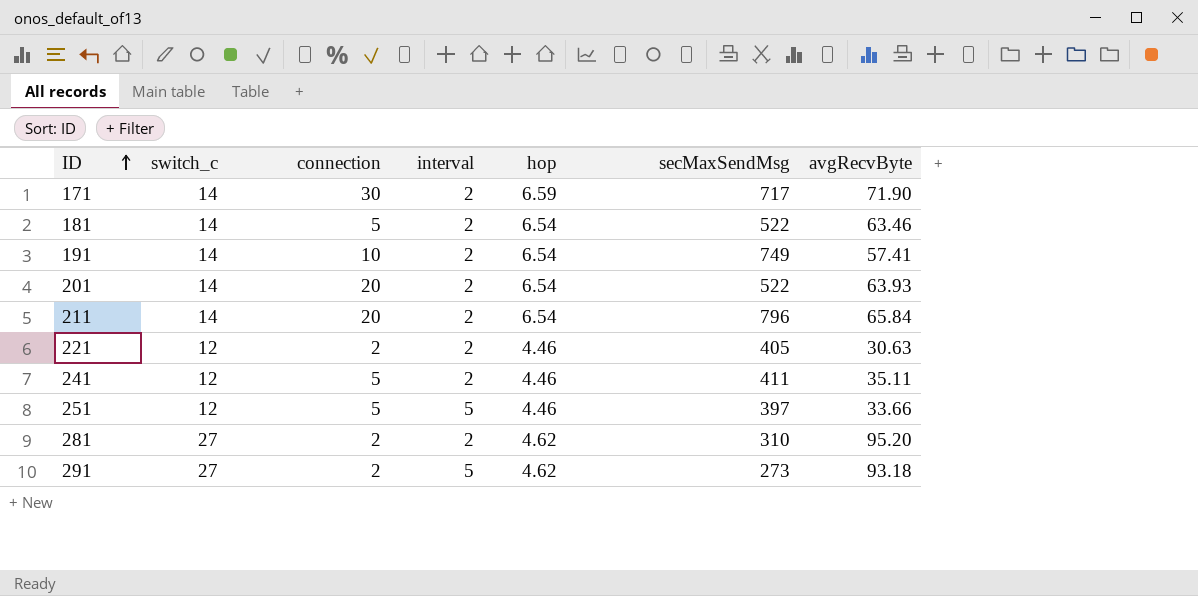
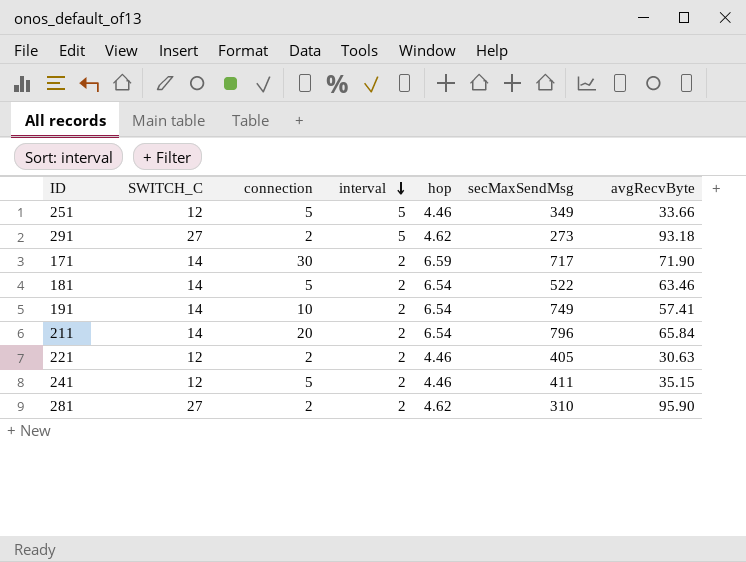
row order: ID ascending -> interval descending
column name: switch_c -> SWITCH_C
row 201: 14 | 20 | 2 | 6.54 | 522 | 63.93 -> none
251 | secMaxSendMsg: 397 -> 349
241 | avgRecvByte: 35.11 -> 35.15
281 | avgRecvByte: 95.20 -> 95.90

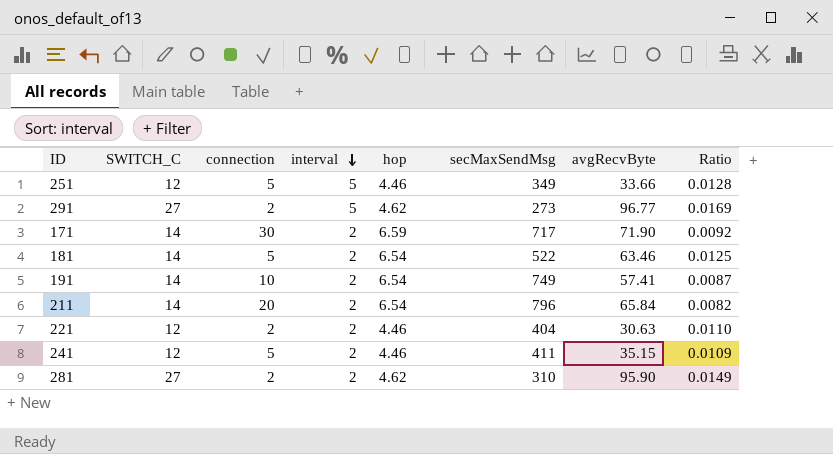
column Ratio | formula: none -> [hop] / [secMaxSendMsg]
291 | avgRecvByte: 93.18 -> 96.77
221 | secMaxSendMsg: 405 -> 404

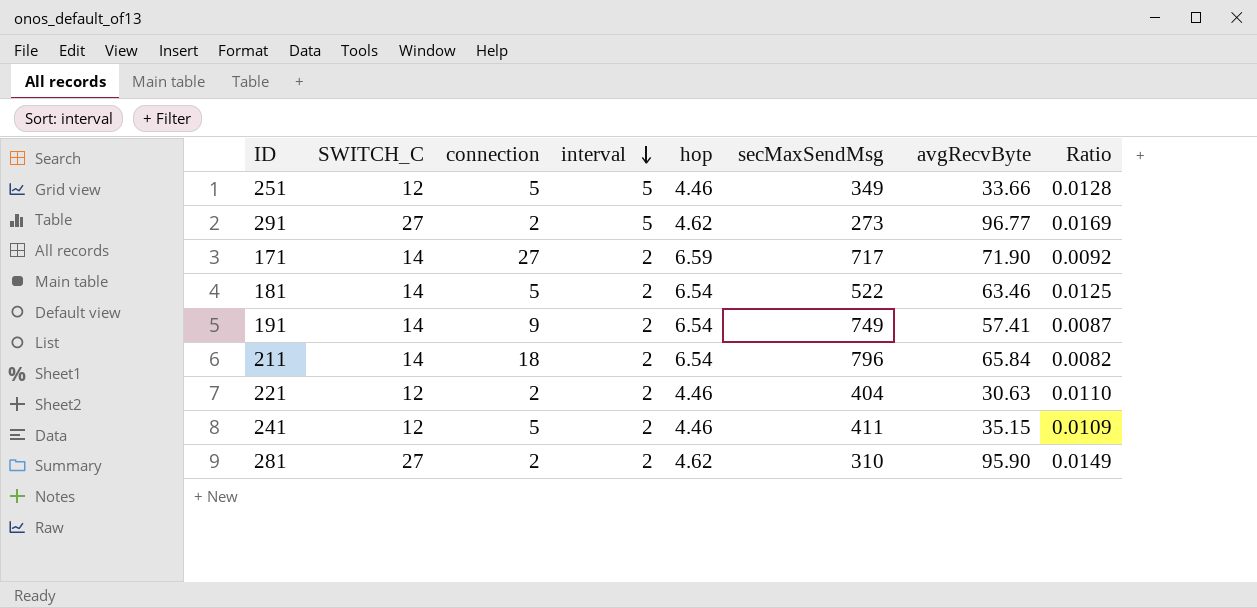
171 | connection: 30 -> 27
191 | connection: 10 -> 9
211 | connection: 20 -> 18

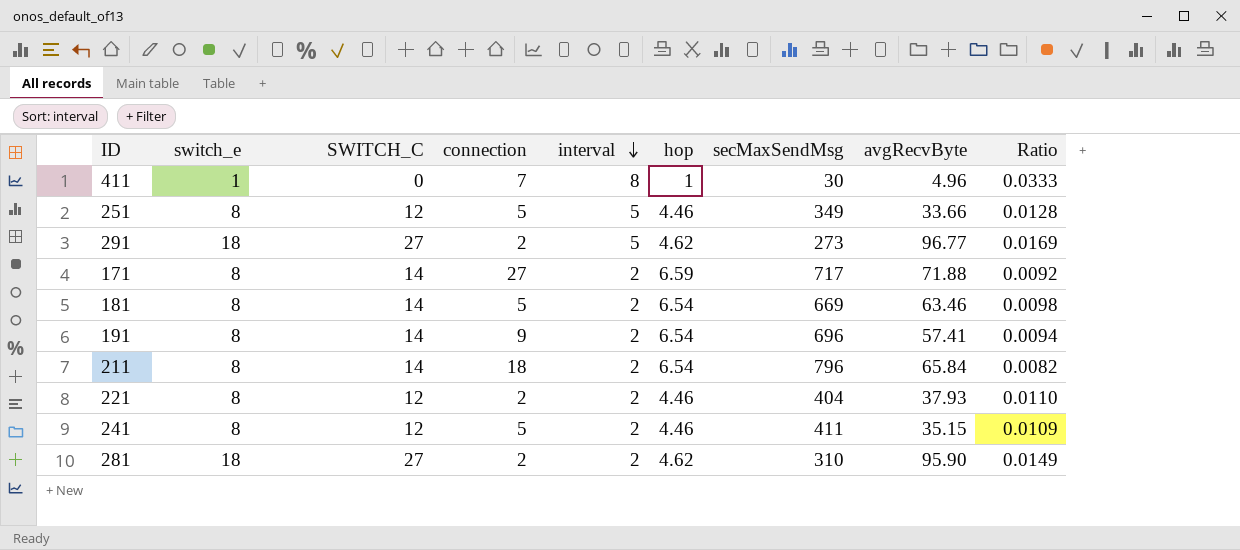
column switch_e | position: none -> 2
row 411: none -> 1 | 0 | 7 | 8 | 1 | 30 | 4.96 | 0.0333
171 | avgRecvByte: 71.90 -> 71.88
181 | secMaxSendMsg: 522 -> 669
181 | Ratio: 0.0125 -> 0.0098
191 | secMaxSendMsg: 749 -> 696
191 | Ratio: 0.0087 -> 0.0094
221 | avgRecvByte: 30.63 -> 37.93

